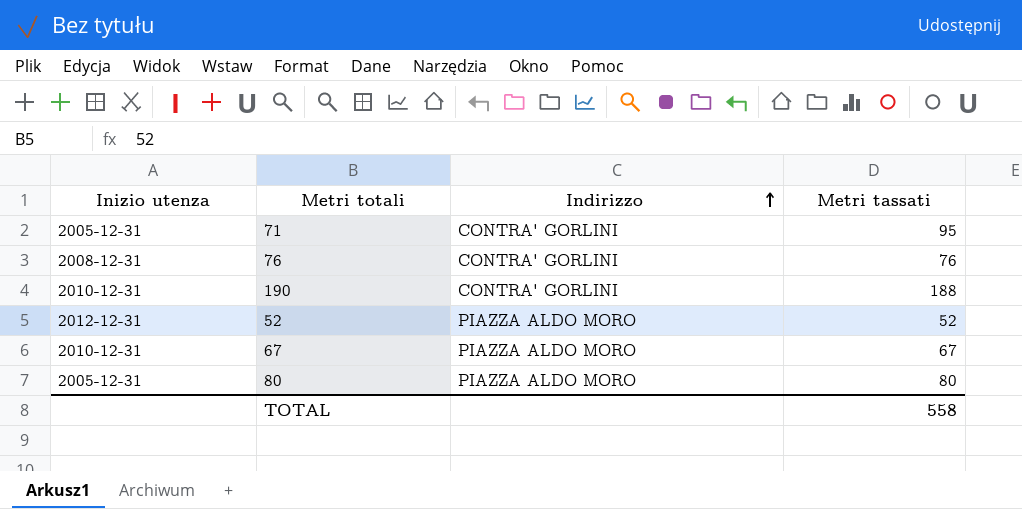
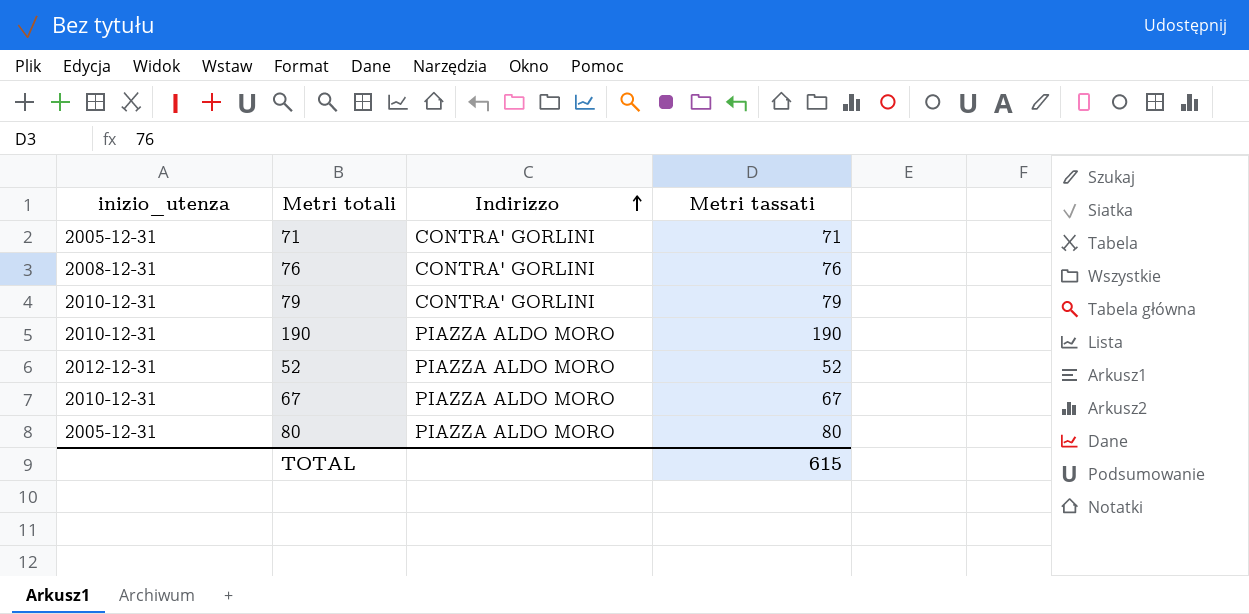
column name: Inizio utenza -> inizio_utenza
71 | Metri tassati: 95 -> 71
row 79: none -> 2010-12-31 | CONTRA' GORLINI | 79
190 | Indirizzo: CONTRA' GORLINI -> PIAZZA ALDO MORO
190 | Metri tassati: 188 -> 190
TOTAL | Metri tassati: 558 -> 615

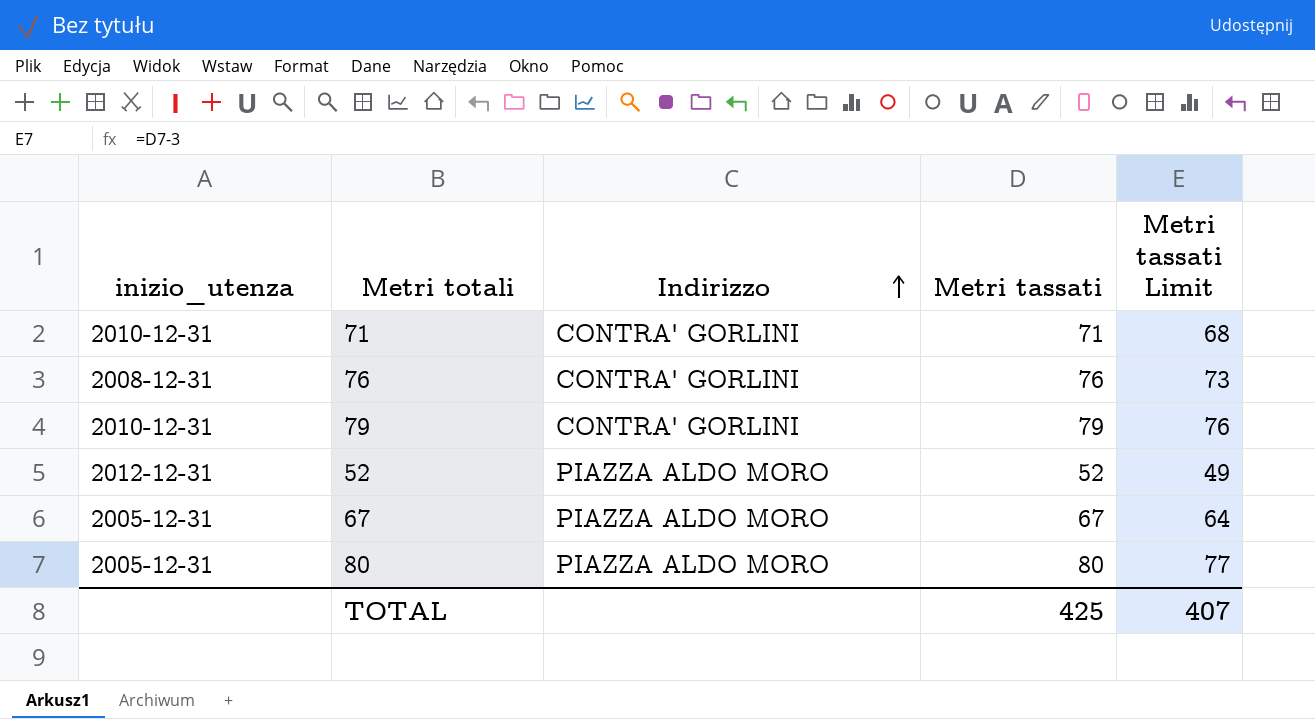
column Metri tassati Limit | formula: none -> [Metri tassati] - 3
row 190: 2010-12-31 | PIAZZA ALDO MORO | 190 -> none
71 | inizio_utenza: 2005-12-31 -> 2010-12-31
67 | inizio_utenza: 2010-12-31 -> 2005-12-31
TOTAL | Metri tassati: 615 -> 425

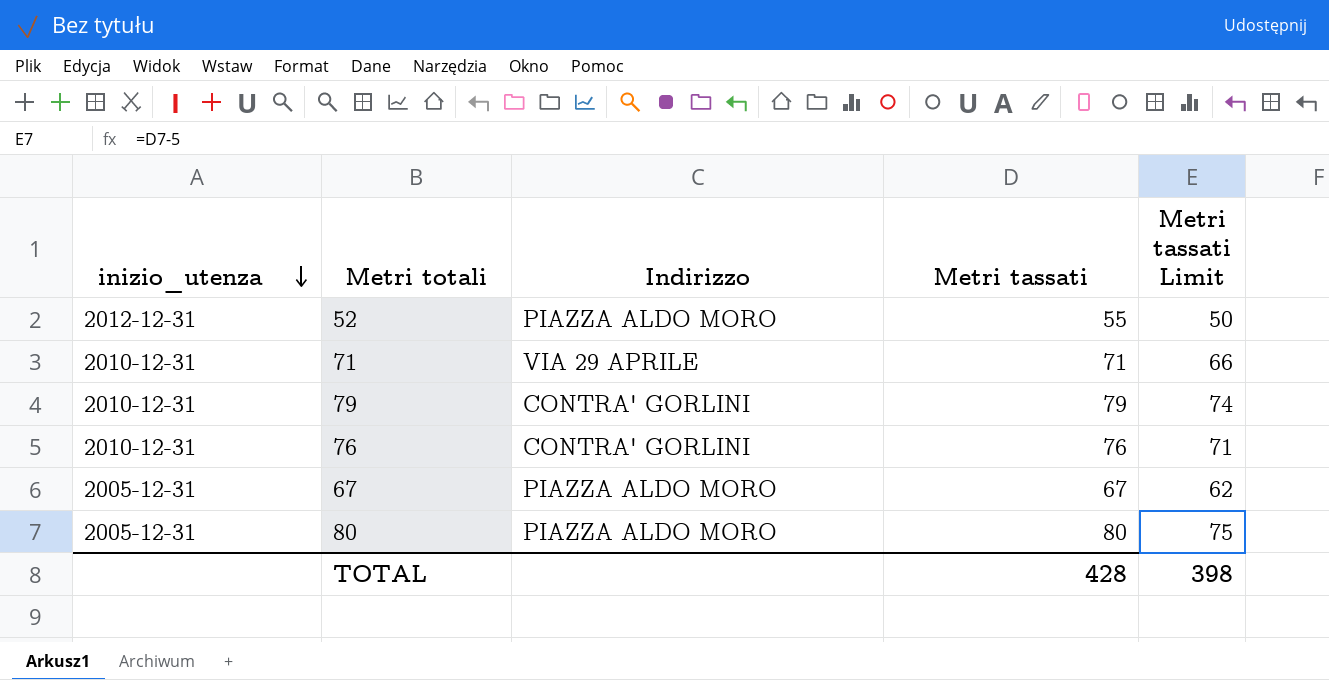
row order: Indirizzo ascending -> inizio_utenza descending
column Metri tassati Limit | formula: [Metri tassati] - 3 -> [Metri tassati] - 5
52 | Metri tassati: 52 -> 55
71 | Indirizzo: CONTRA' GORLINI -> VIA 29 APRILE
76 | inizio_utenza: 2008-12-31 -> 2010-12-31
TOTAL | Metri tassati: 425 -> 428
TOTAL | Metri tassati Limit: 407 -> 398

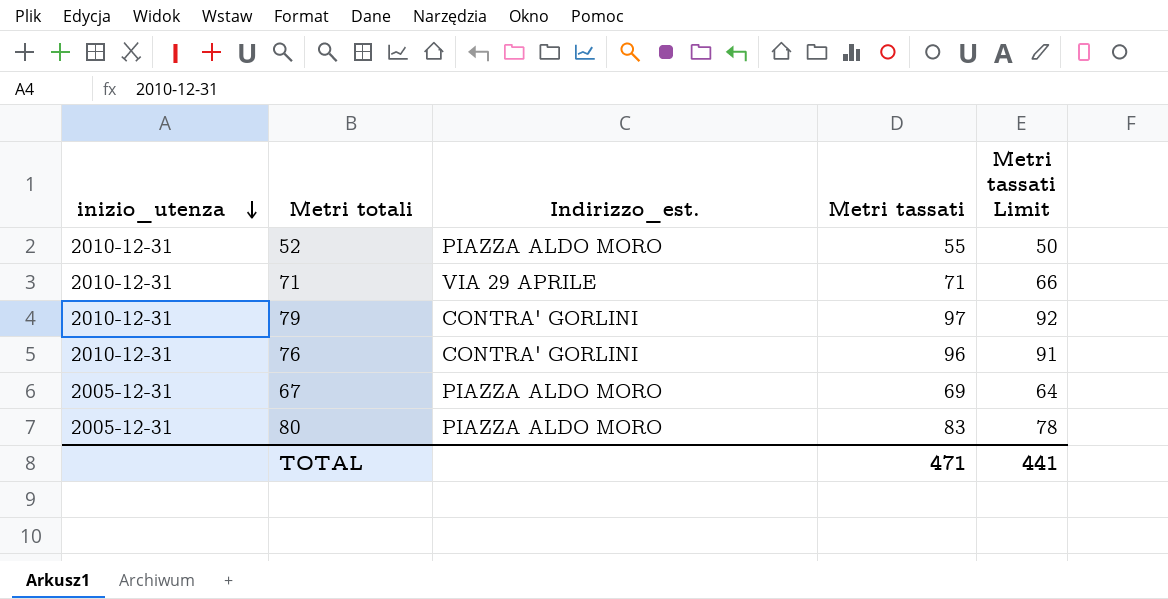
column name: Indirizzo -> Indirizzo_est.
52 | inizio_utenza: 2012-12-31 -> 2010-12-31
79 | Metri tassati: 79 -> 97
79 | Metri tassati Limit: 74 -> 92
76 | Metri tassati: 76 -> 96
76 | Metri tassati Limit: 71 -> 91
67 | Metri tassati: 67 -> 69
67 | Metri tassati Limit: 62 -> 64
80 | Metri tassati: 80 -> 83
80 | Metri tassati Limit: 75 -> 78
TOTAL | Metri tassati: 428 -> 471
TOTAL | Metri tassati Limit: 398 -> 441

